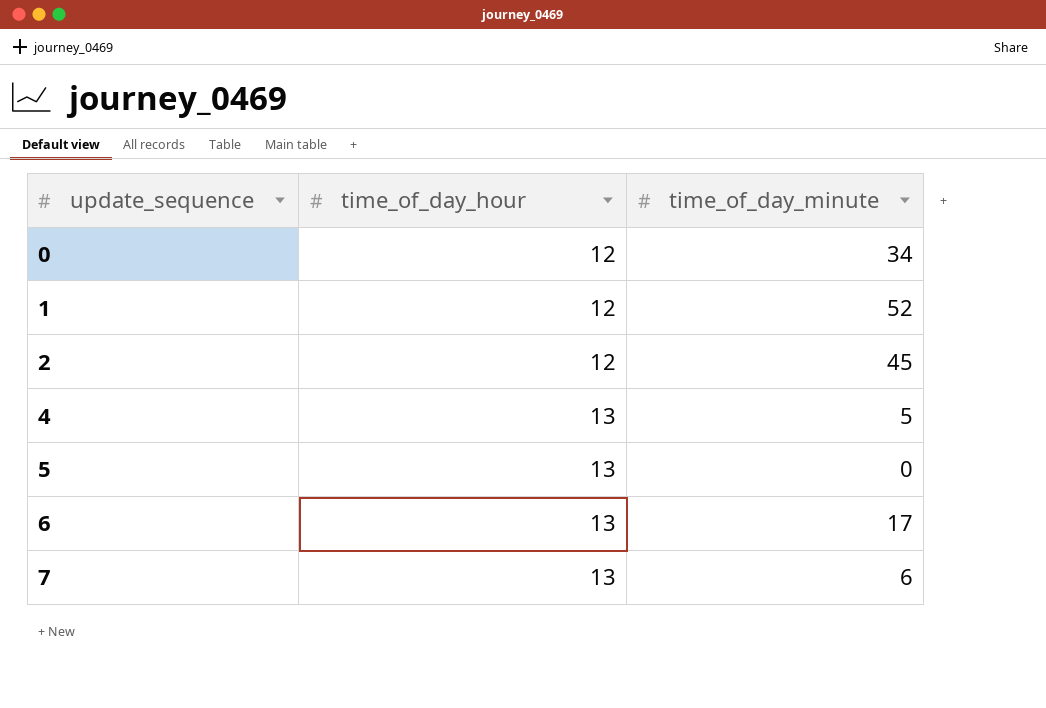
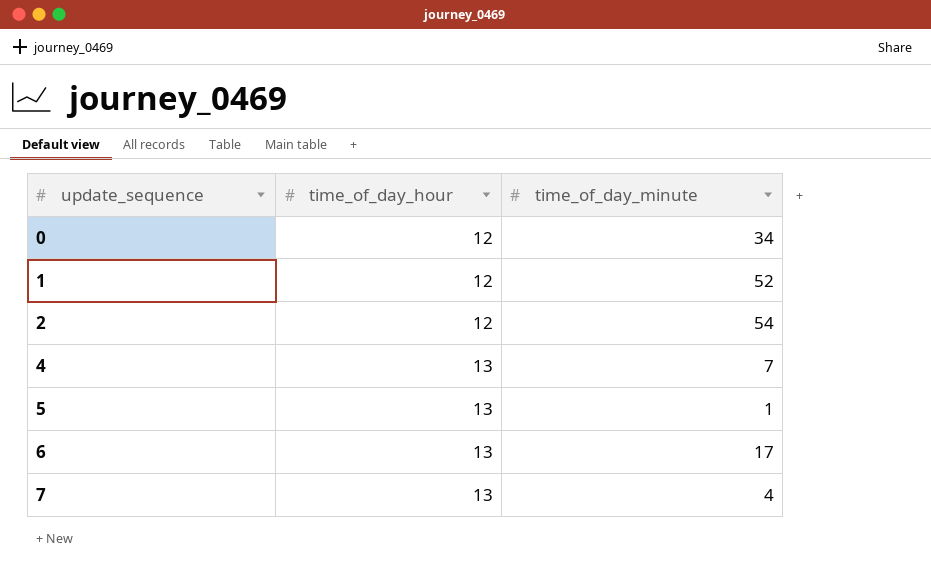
2 | time_of_day_minute: 45 -> 54
4 | time_of_day_minute: 5 -> 7
5 | time_of_day_minute: 0 -> 1
7 | time_of_day_minute: 6 -> 4

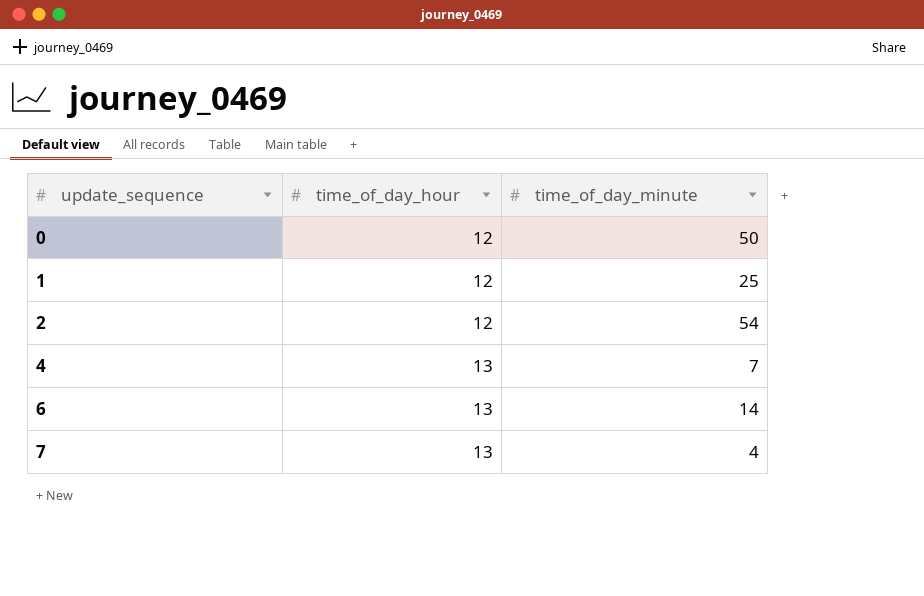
row 5: 13 | 1 -> none
0 | time_of_day_minute: 34 -> 50
1 | time_of_day_minute: 52 -> 25
6 | time_of_day_minute: 17 -> 14

